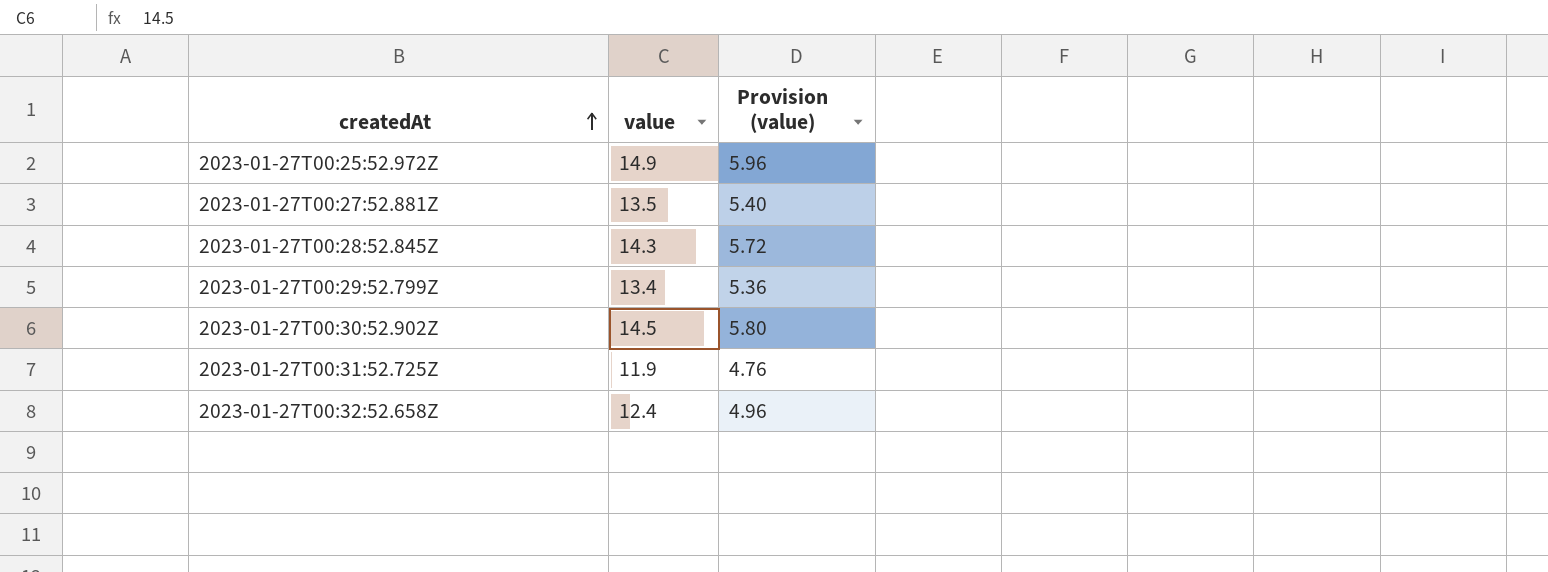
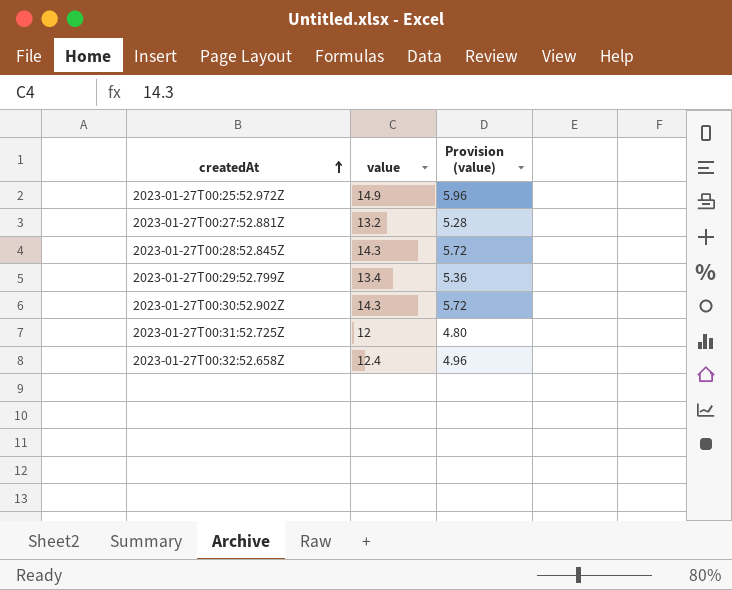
2023-01-27T00:27:52.881Z | value: 13.5 -> 13.2
2023-01-27T00:27:52.881Z | Provision (value): 5.40 -> 5.28
2023-01-27T00:30:52.902Z | value: 14.5 -> 14.3
2023-01-27T00:30:52.902Z | Provision (value): 5.80 -> 5.72
2023-01-27T00:31:52.725Z | value: 11.9 -> 12
2023-01-27T00:31:52.725Z | Provision (value): 4.76 -> 4.80

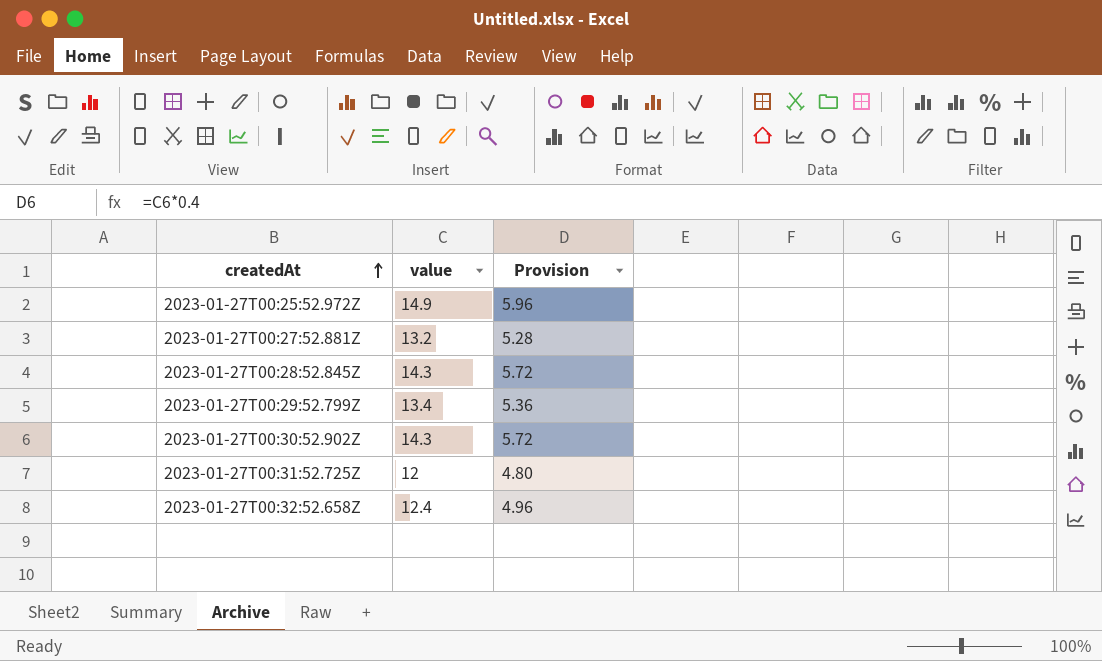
column name: Provision (value) -> Provision

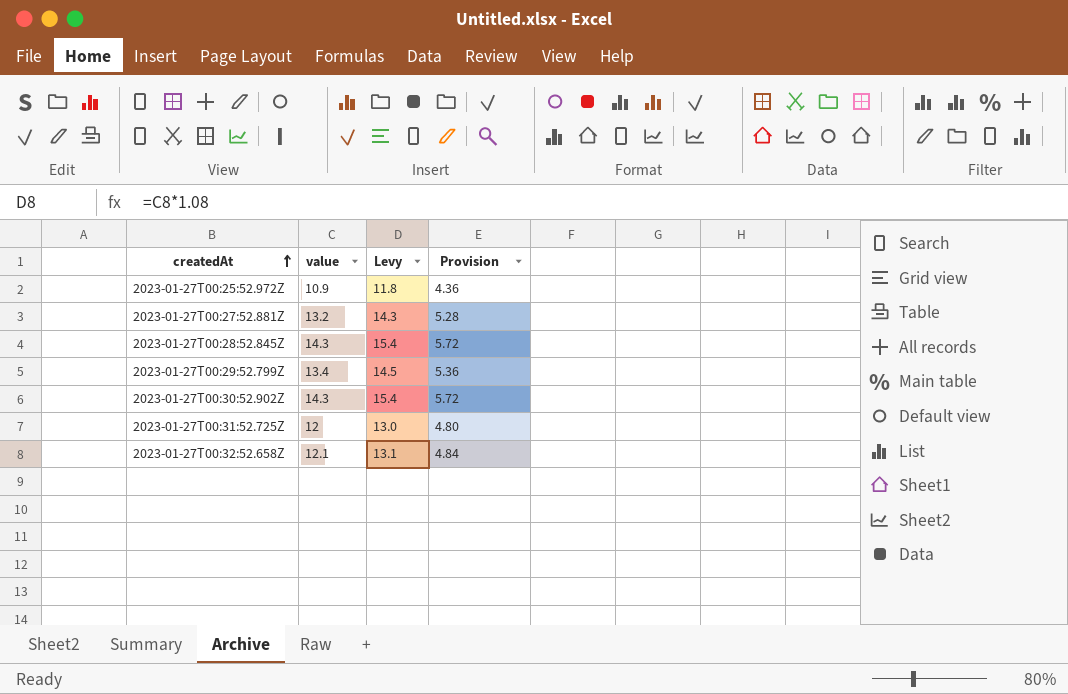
column Levy | formula: none -> [value] * 1.08
2023-01-27T00:25:52.972Z | value: 14.9 -> 10.9
2023-01-27T00:25:52.972Z | Provision: 5.96 -> 4.36
2023-01-27T00:32:52.658Z | value: 12.4 -> 12.1
2023-01-27T00:32:52.658Z | Provision: 4.96 -> 4.84

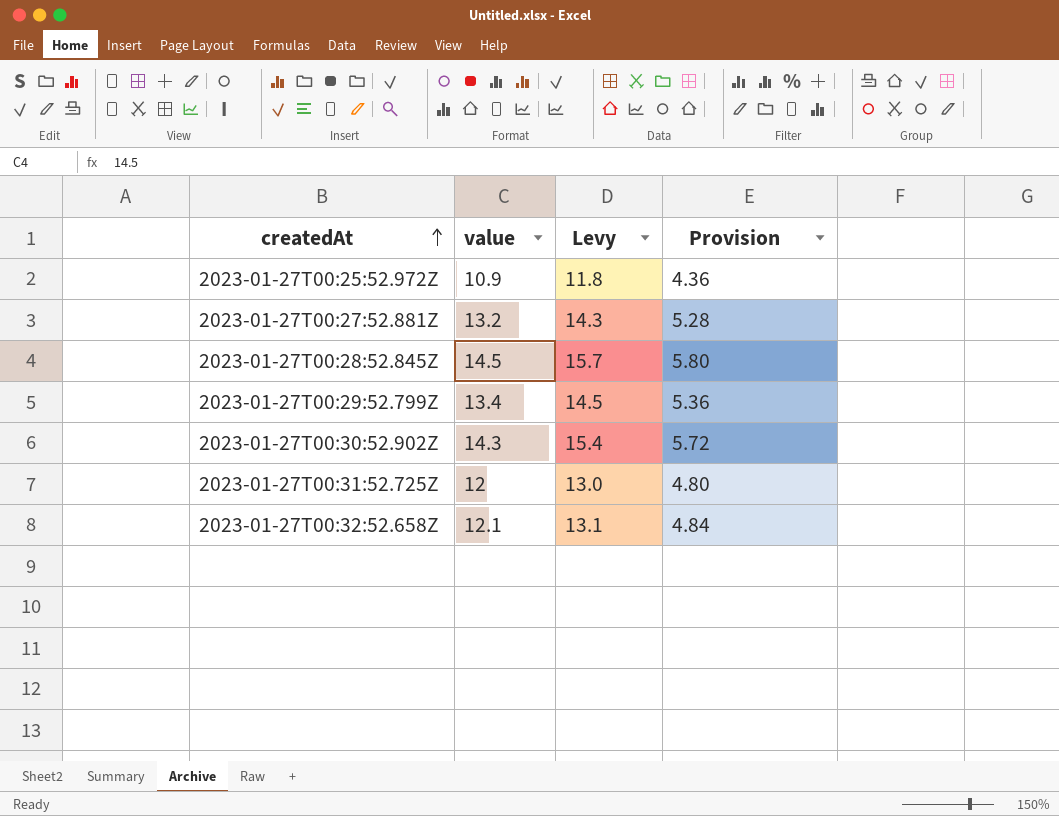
2023-01-27T00:28:52.845Z | value: 14.3 -> 14.5
2023-01-27T00:28:52.845Z | Levy: 15.4 -> 15.7
2023-01-27T00:28:52.845Z | Provision: 5.72 -> 5.80

